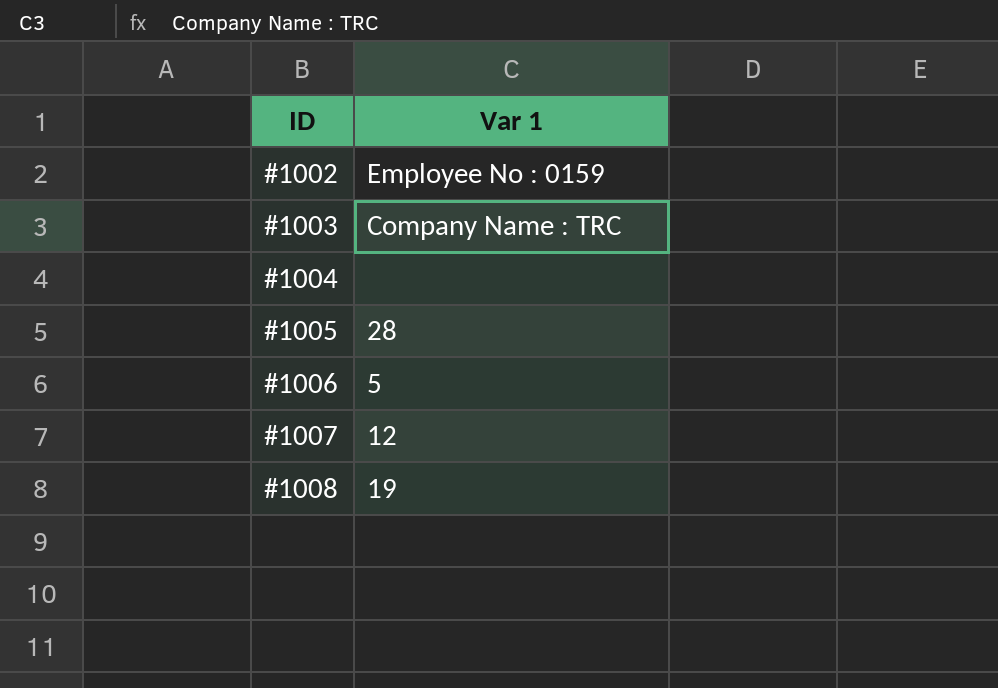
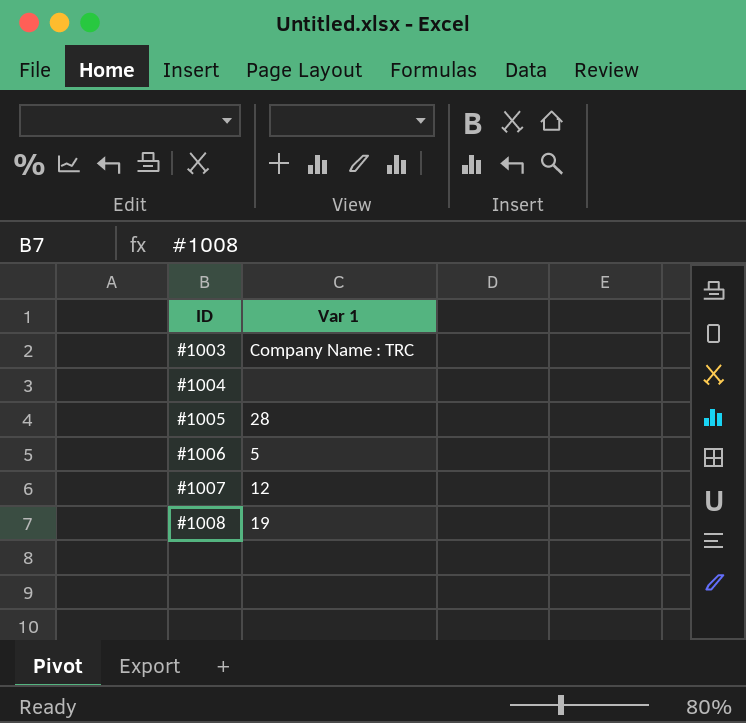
row #1002: Employee No : 0159 -> none

